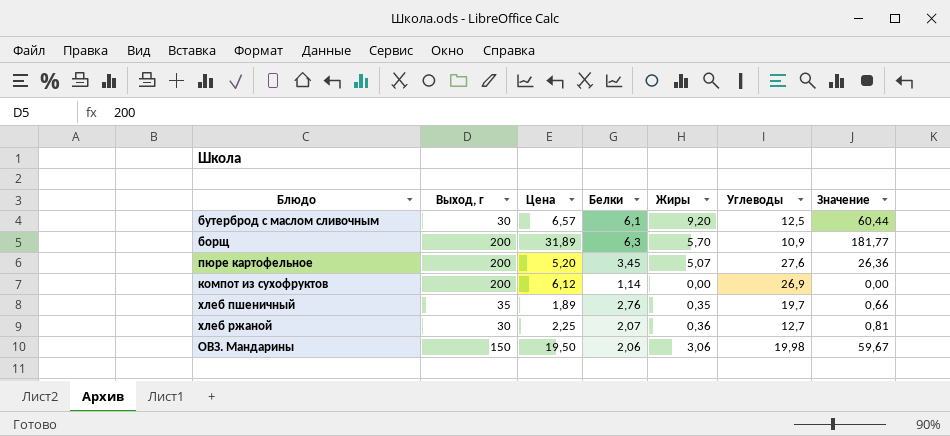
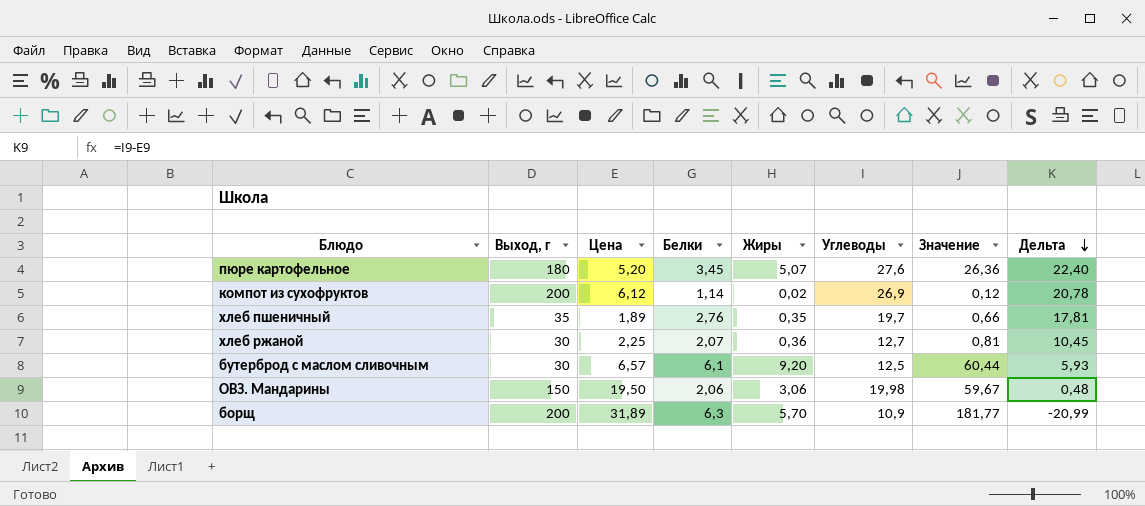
row order: none -> Дельта descending
column Дельта | formula: none -> [Углеводы] - [Цена]
пюре картофельное | Выход, г: 200 -> 180
компот из сухофруктов | Жиры: 0,00 -> 0,02
компот из сухофруктов | Значение: 0,00 -> 0,12

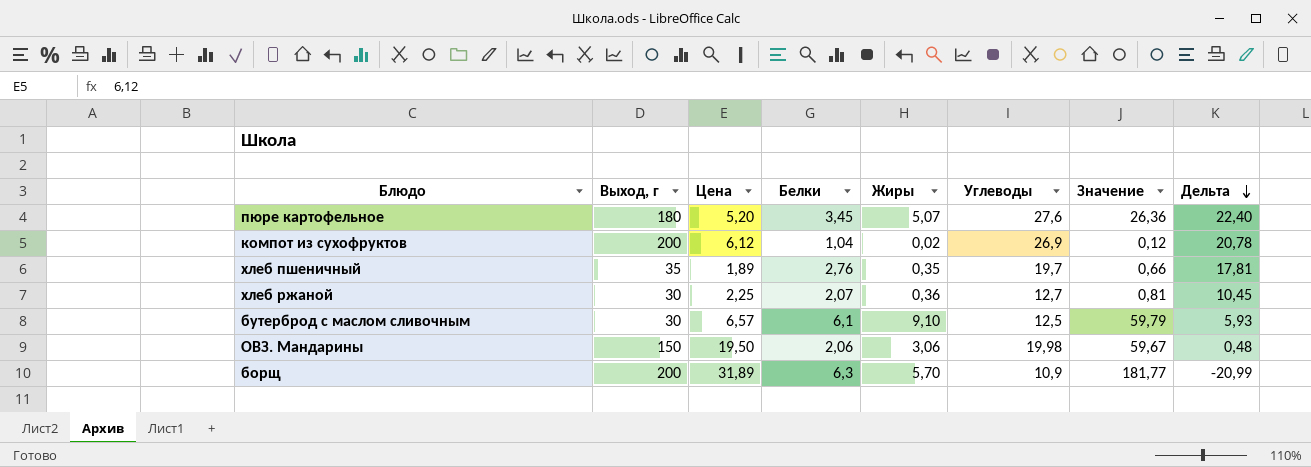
компот из сухофруктов | Белки: 1,14 -> 1,04
бутерброд с маслом сливочным | Жиры: 9,20 -> 9,10
бутерброд с маслом сливочным | Значение: 60,44 -> 59,79

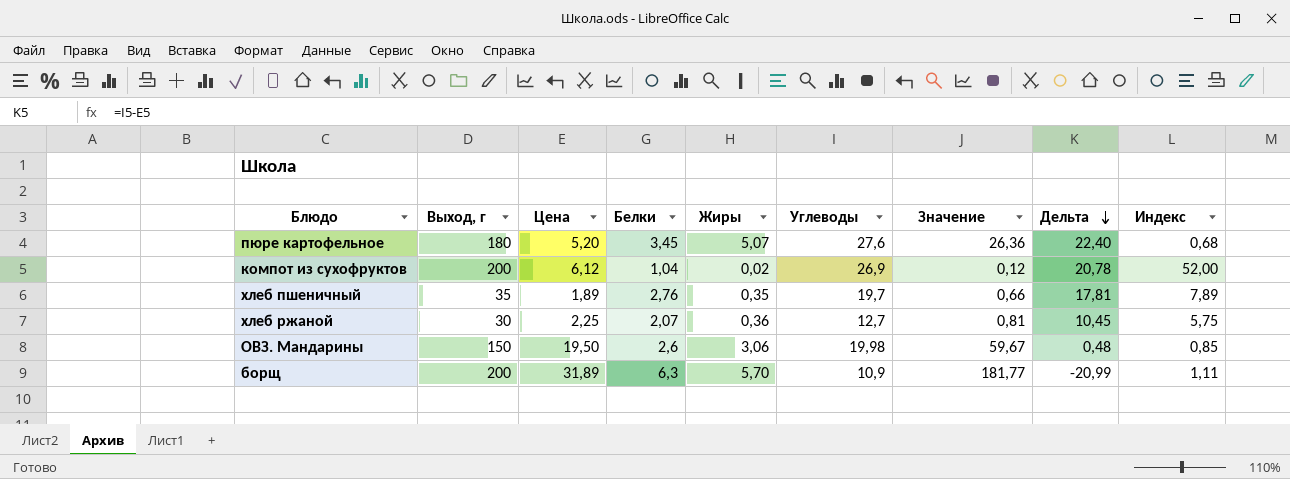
column Индекс | formula: none -> [Белки] / [Жиры]
row бутерброд с маслом сливочным: 30 | 6,57 | 6,1 | 9,10 | 12,5 | 59,79 | 5,93 -> none
ОВЗ. Мандарины | Белки: 2,06 -> 2,6

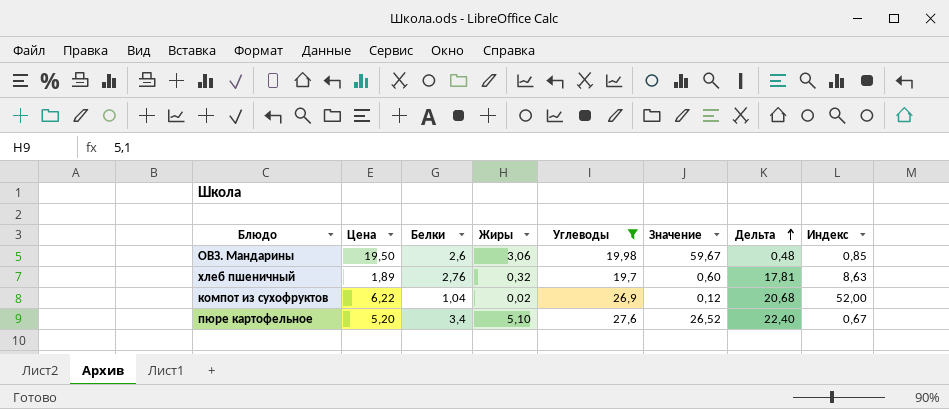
filter: none -> Углеводы >= 19,7
row order: Дельта descending -> Дельта ascending
column Выход, г | position: 2 -> none
хлеб пшеничный | Жиры: 0,35 -> 0,32
хлеб пшеничный | Значение: 0,66 -> 0,60
хлеб пшеничный | Индекс: 7,89 -> 8,63
компот из сухофруктов | Цена: 6,12 -> 6,22
компот из сухофруктов | Дельта: 20,78 -> 20,68
пюре картофельное | Белки: 3,45 -> 3,4
пюре картофельное | Жиры: 5,07 -> 5,10
пюре картофельное | Значение: 26,36 -> 26,52
пюре картофельное | Индекс: 0,68 -> 0,67

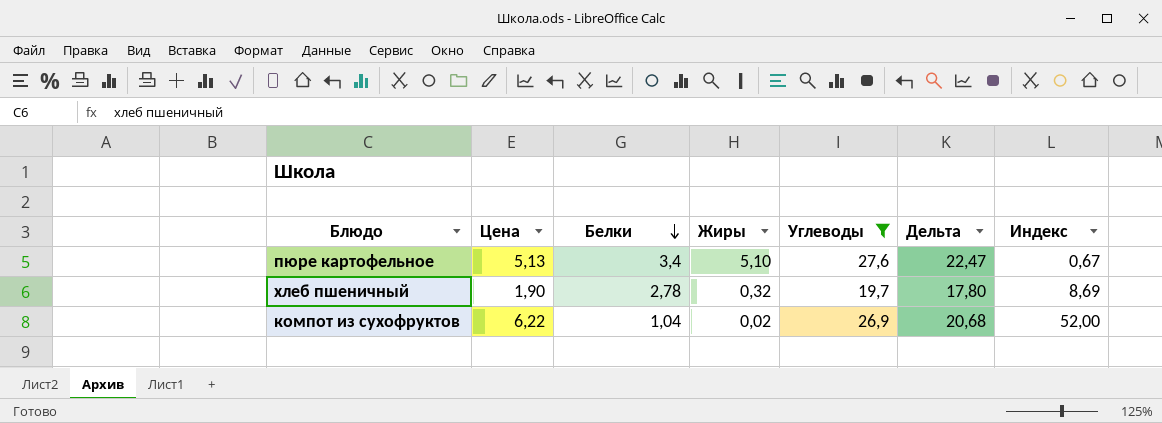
row order: Дельта ascending -> Белки descending
column Значение | formula: [Цена] * [Жиры] -> none
row ОВЗ. Мандарины: 19,50 | 2,6 | 3,06 | 19,98 | 59,67 | 0,48 | 0,85 -> none
пюре картофельное | Цена: 5,20 -> 5,13
пюре картофельное | Дельта: 22,40 -> 22,47
хлеб пшеничный | Цена: 1,89 -> 1,90
хлеб пшеничный | Белки: 2,76 -> 2,78
хлеб пшеничный | Дельта: 17,81 -> 17,80
хлеб пшеничный | Индекс: 8,63 -> 8,69

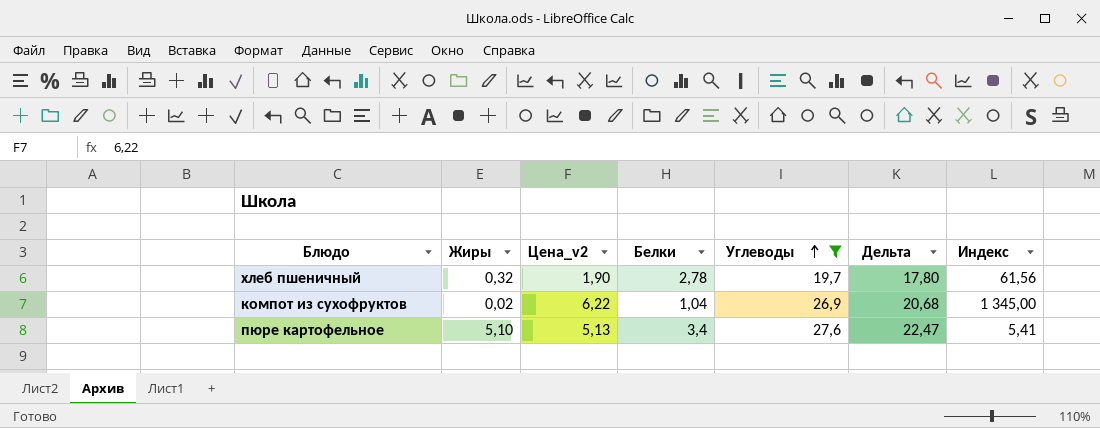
row order: Белки descending -> Углеводы ascending
column Жиры | position: 4 -> 2
column name: Цена -> Цена_v2
column Индекс | formula: [Белки] / [Жиры] -> [Углеводы] / [Жиры]

